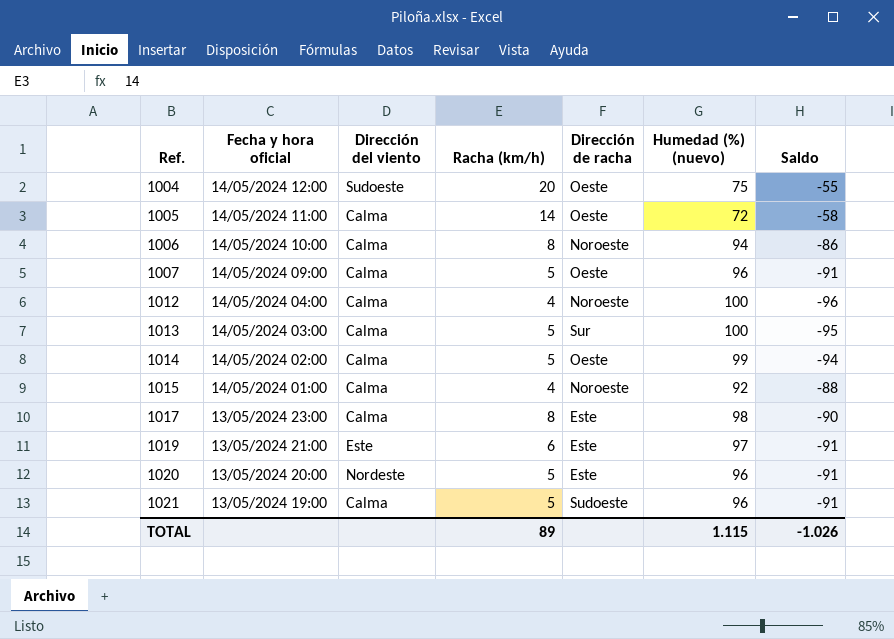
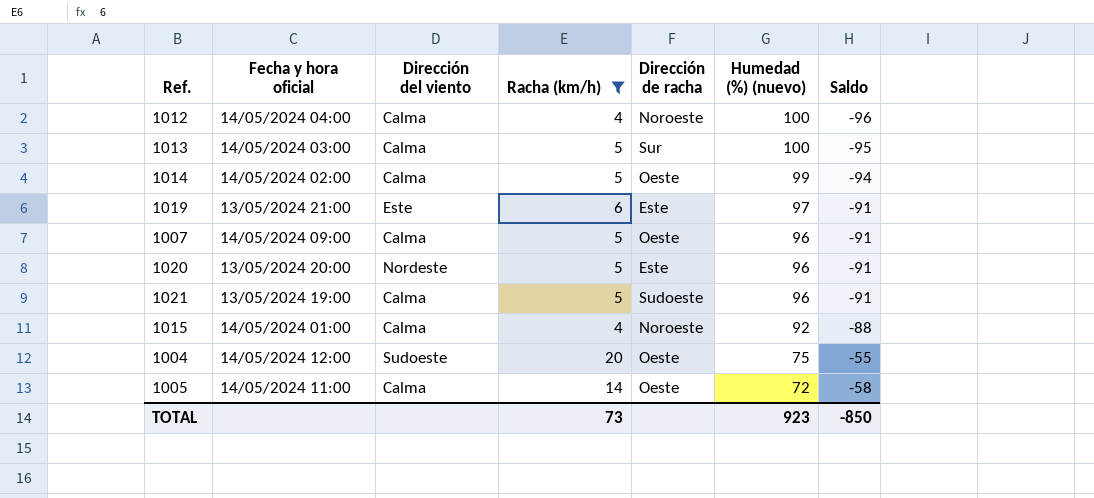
filter: none -> Racha (km/h) != 8
row order: Ref. ascending -> Humedad (%) (nuevo) descending
TOTAL | Racha (km/h): 89 -> 73
TOTAL | Humedad (%) (nuevo): 1.115 -> 923
TOTAL | Saldo: -1.026 -> -850

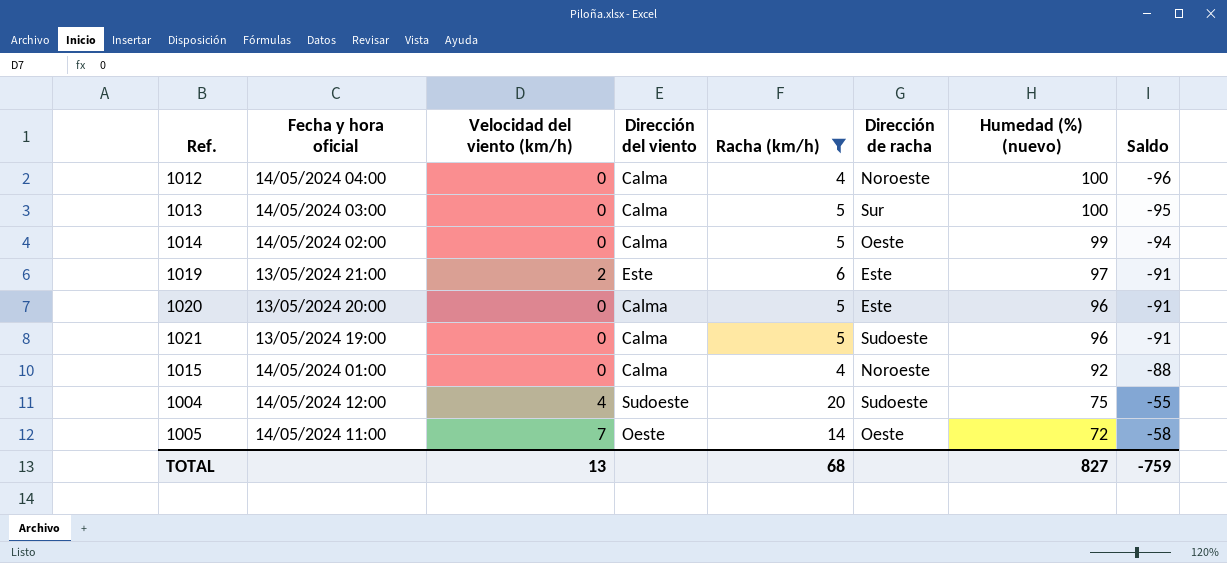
column Velocidad del viento (km/h) | position: none -> 3
row 1007: 14/05/2024 09:00 | Calma | 5 | Oeste | 96 | -91 -> none
1020 | Dirección del viento: Nordeste -> Calma
1004 | Dirección de racha: Oeste -> Sudoeste
1005 | Dirección del viento: Calma -> Oeste
TOTAL | Racha (km/h): 73 -> 68
TOTAL | Humedad (%) (nuevo): 923 -> 827
TOTAL | Saldo: -850 -> -759

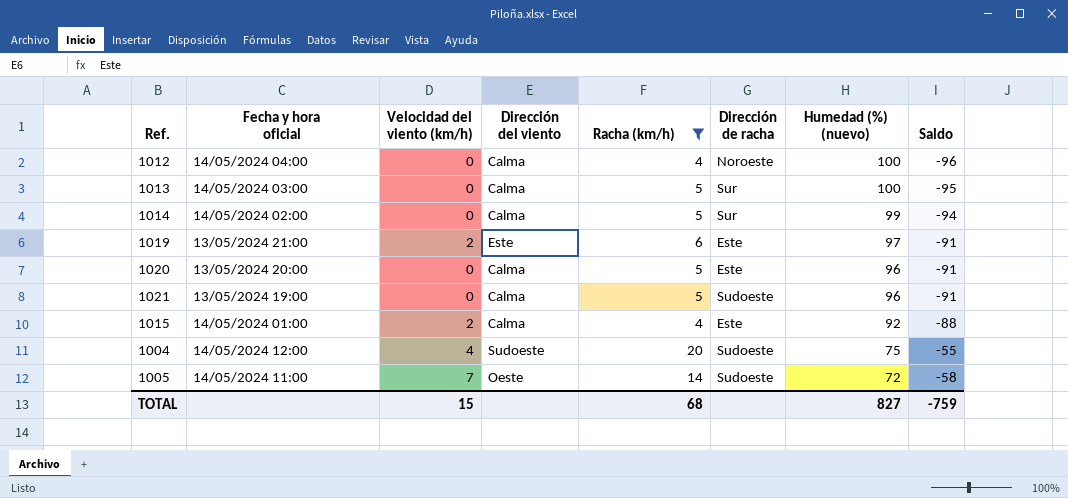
1014 | Dirección de racha: Oeste -> Sur
1015 | Velocidad del viento (km/h): 0 -> 2
1015 | Dirección de racha: Noroeste -> Este
1005 | Dirección de racha: Oeste -> Sudoeste
TOTAL | Velocidad del viento (km/h): 13 -> 15

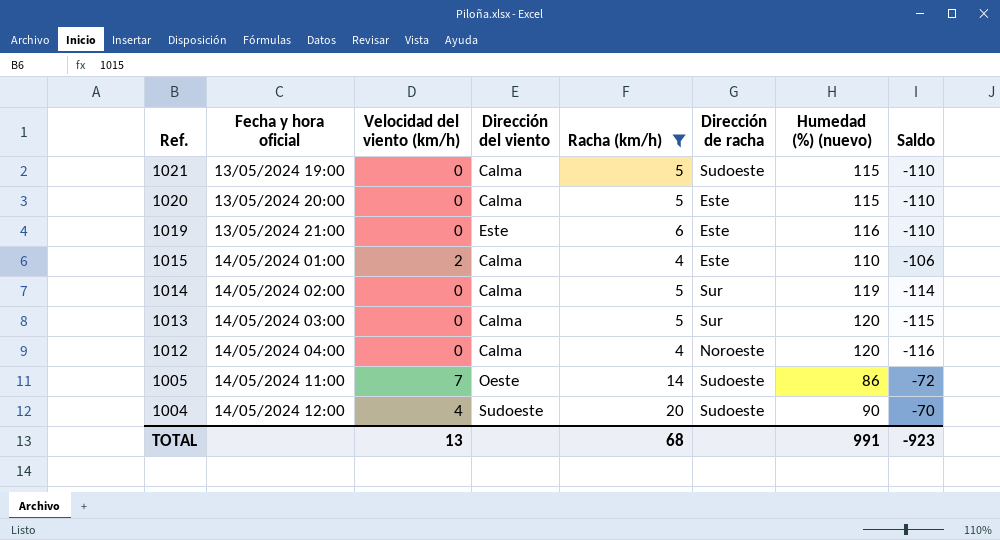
row order: Humedad (%) (nuevo) descending -> Ref. descending
1021 | Humedad (%) (nuevo): 96 -> 115
1021 | Saldo: -91 -> -110
1020 | Humedad (%) (nuevo): 96 -> 115
1020 | Saldo: -91 -> -110
1019 | Velocidad del viento (km/h): 2 -> 0
1019 | Humedad (%) (nuevo): 97 -> 116
1019 | Saldo: -91 -> -110
1015 | Humedad (%) (nuevo): 92 -> 110
1015 | Saldo: -88 -> -106
1014 | Humedad (%) (nuevo): 99 -> 119
1014 | Saldo: -94 -> -114
1013 | Humedad (%) (nuevo): 100 -> 120
1013 | Saldo: -95 -> -115
1012 | Humedad (%) (nuevo): 100 -> 120
1012 | Saldo: -96 -> -116
1005 | Humedad (%) (nuevo): 72 -> 86
1005 | Saldo: -58 -> -72
1004 | Humedad (%) (nuevo): 75 -> 90
1004 | Saldo: -55 -> -70
TOTAL | Velocidad del viento (km/h): 15 -> 13
TOTAL | Humedad (%) (nuevo): 827 -> 991
TOTAL | Saldo: -759 -> -923

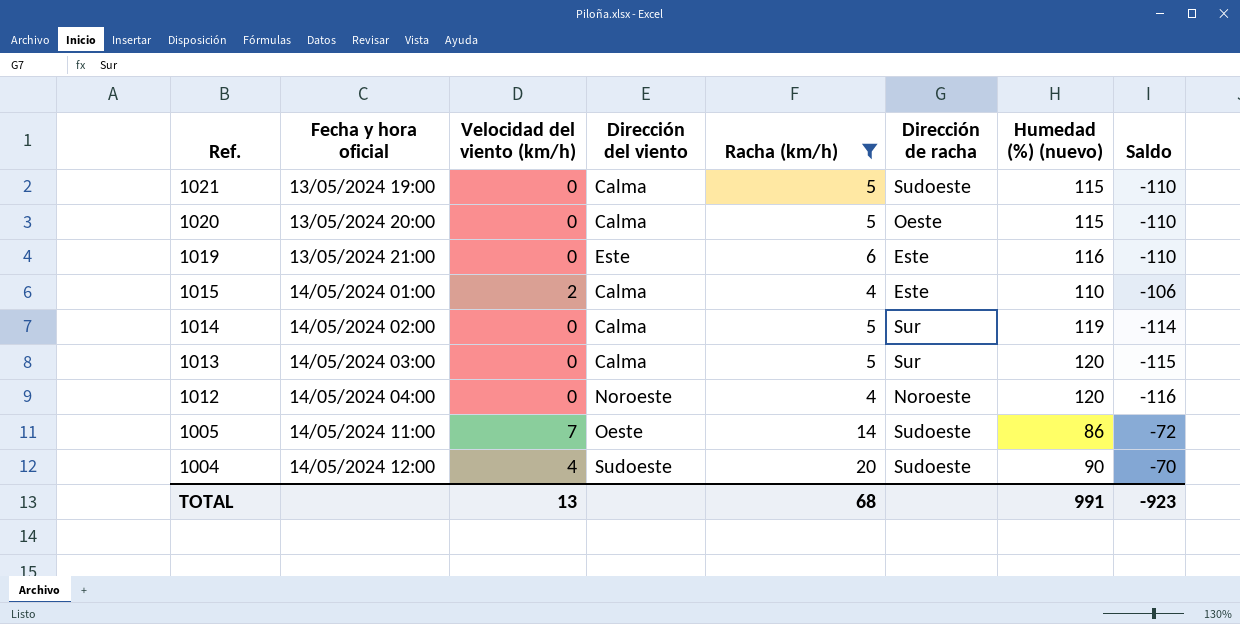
1020 | Dirección de racha: Este -> Oeste
1012 | Dirección del viento: Calma -> Noroeste

